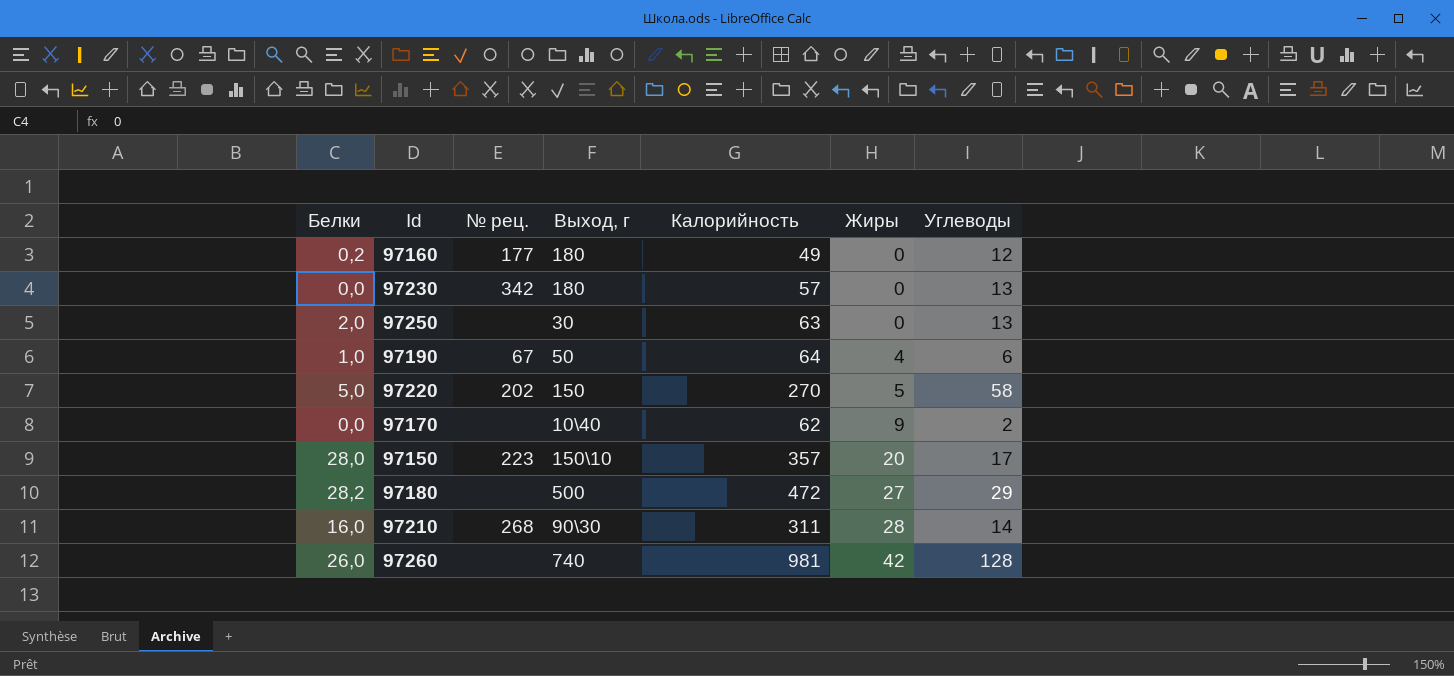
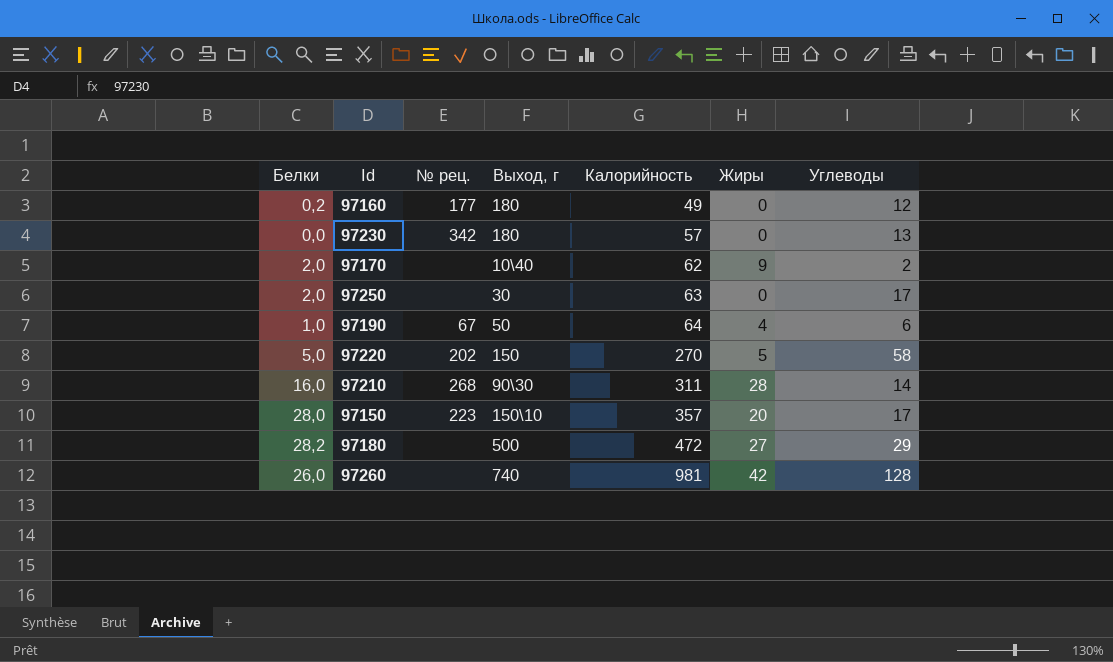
row order: Жиры ascending -> Калорийность ascending
97170 | Белки: 0,0 -> 2,0
97250 | Углеводы: 13 -> 17

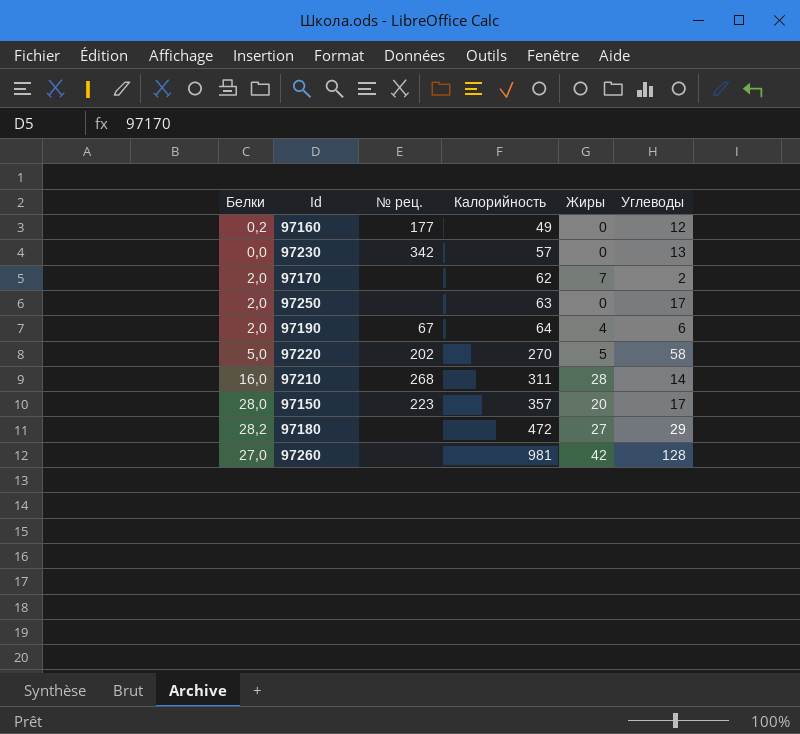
column Выход, г | position: 4 -> none
97170 | Жиры: 9 -> 7
97190 | Белки: 1,0 -> 2,0
97260 | Белки: 26,0 -> 27,0

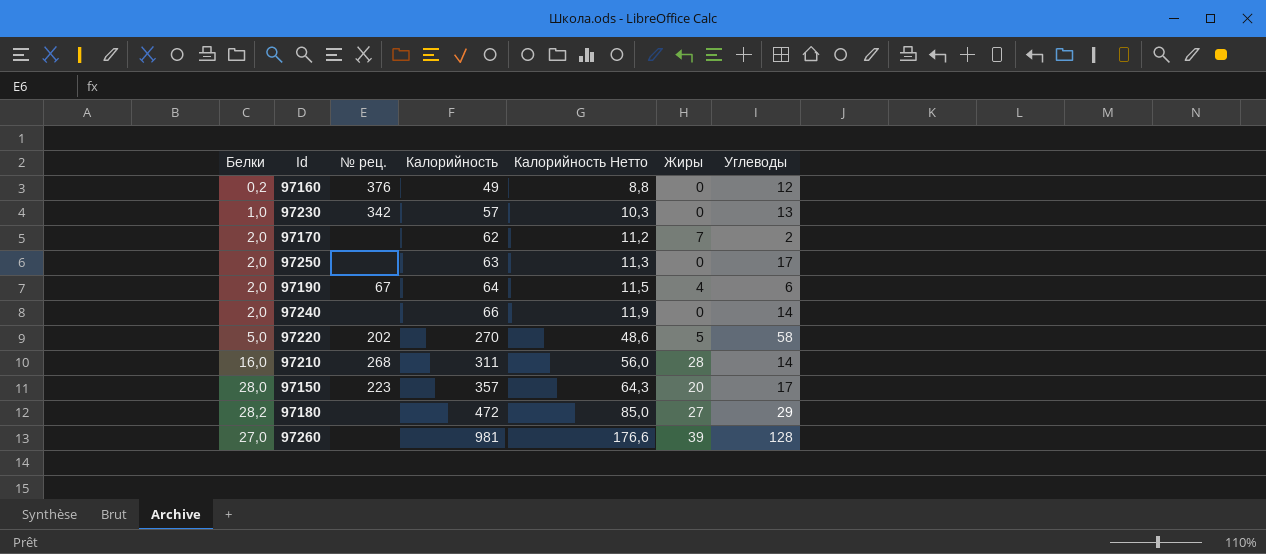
column Калорийность Нетто | formula: none -> [Калорийность] * 0,18
97160 | № рец.: 177 -> 376
97230 | Белки: 0,0 -> 1,0
row 97240: none -> 2,0 | none | 66 | 11,9 | 0 | 14
97260 | Жиры: 42 -> 39

